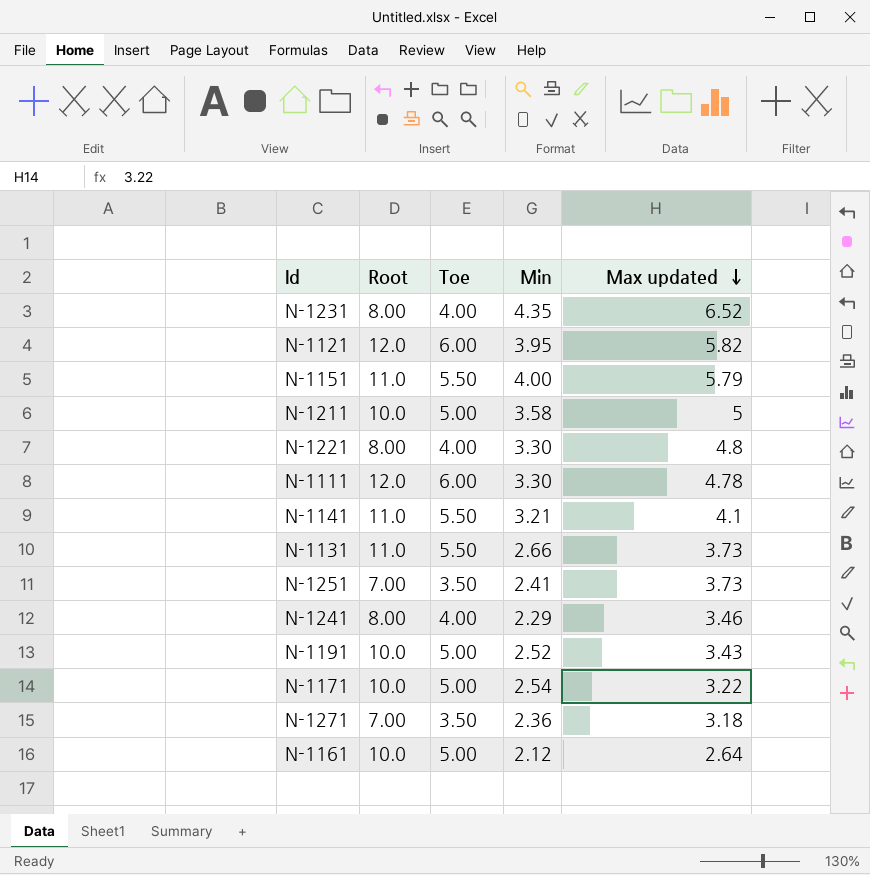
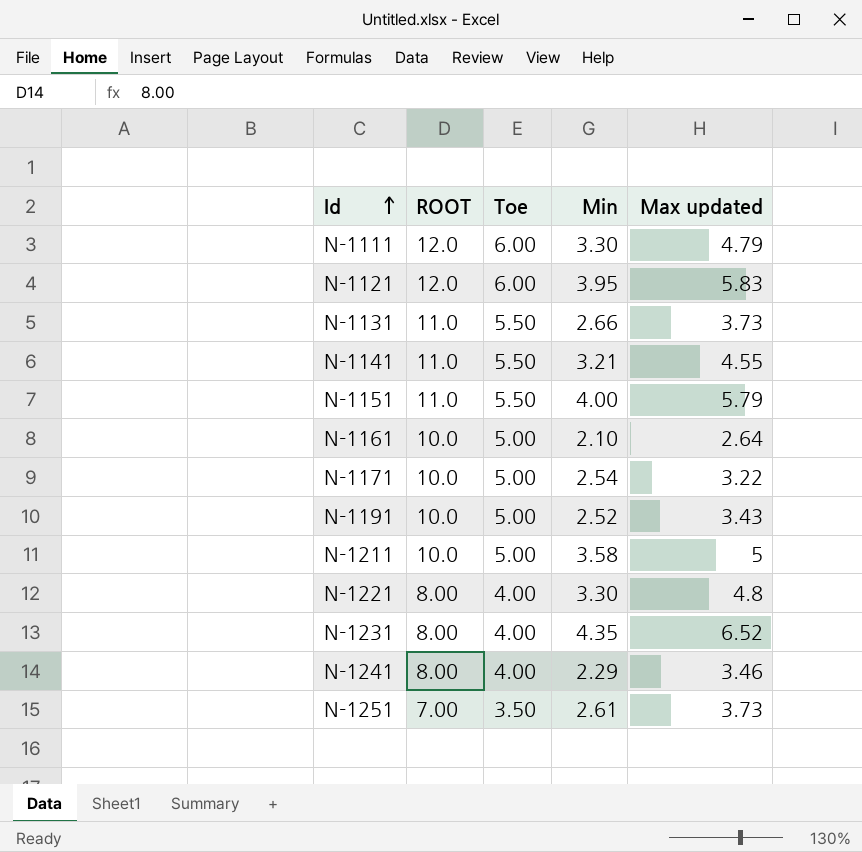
row order: Max updated descending -> Id ascending
column name: Root -> ROOT
row N-1271: 7.00 | 3.50 | 2.36 | 3.18 -> none
N-1111 | Max updated: 4.78 -> 4.79
N-1121 | Max updated: 5.82 -> 5.83
N-1141 | Max updated: 4.1 -> 4.55
N-1161 | Min: 2.12 -> 2.10
N-1251 | Min: 2.41 -> 2.61

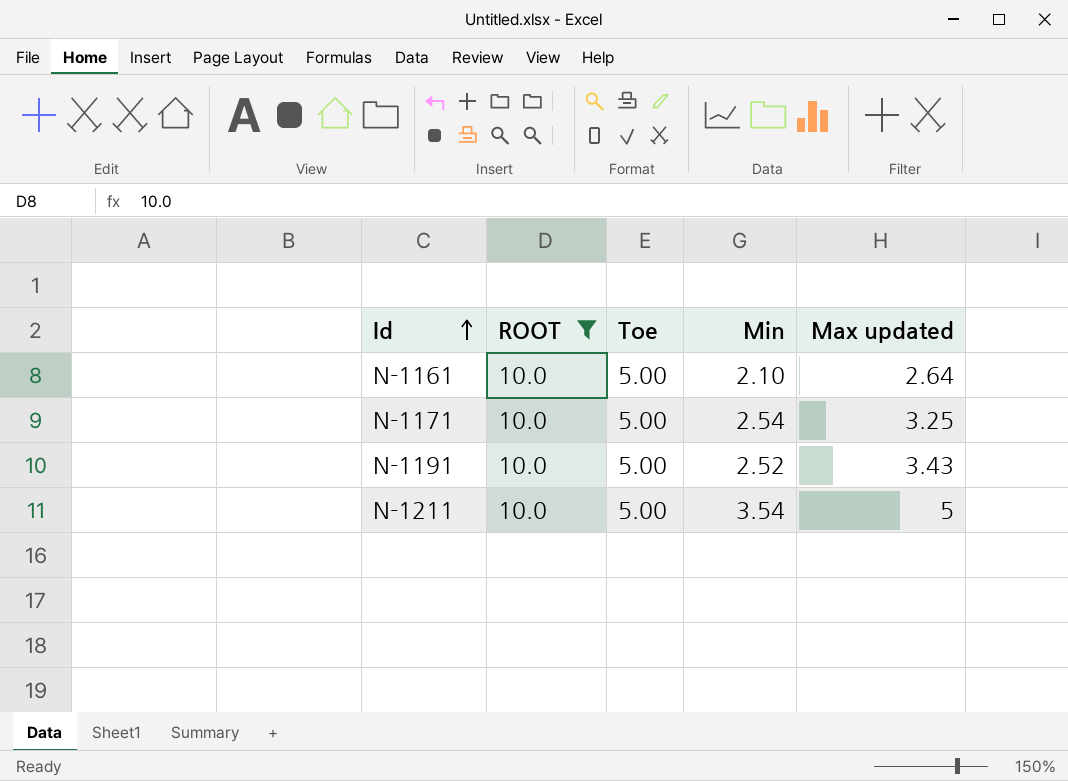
filter: none -> ROOT = 10.0
N-1171 | Max updated: 3.22 -> 3.25
N-1211 | Min: 3.58 -> 3.54

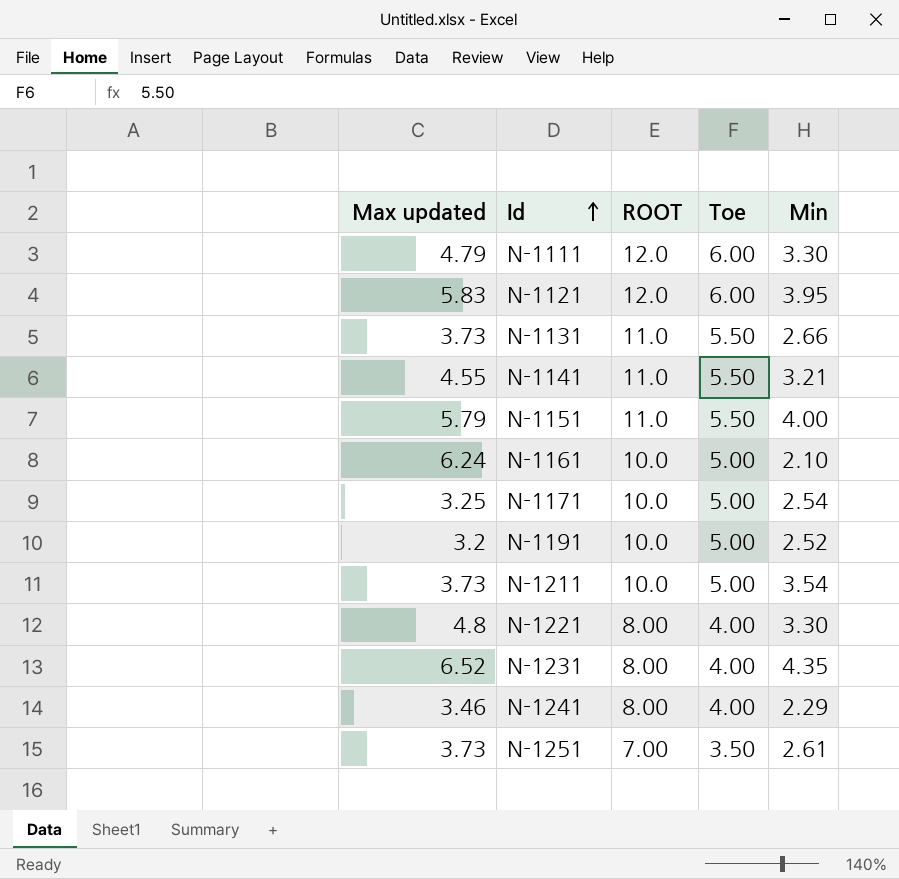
filter: ROOT = 10.0 -> none
column Max updated | position: 5 -> 1
N-1161 | Max updated: 2.64 -> 6.24
N-1191 | Max updated: 3.43 -> 3.2
N-1211 | Max updated: 5 -> 3.73

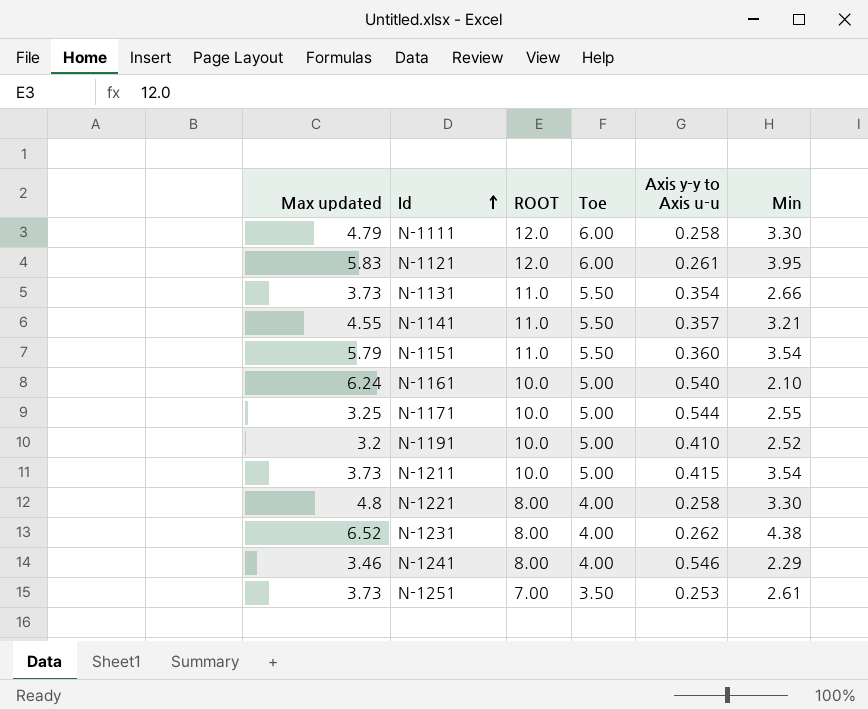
column Axis y-y to Axis u-u | position: none -> 5
N-1151 | Min: 4.00 -> 3.54
N-1171 | Min: 2.54 -> 2.55
N-1231 | Min: 4.35 -> 4.38

